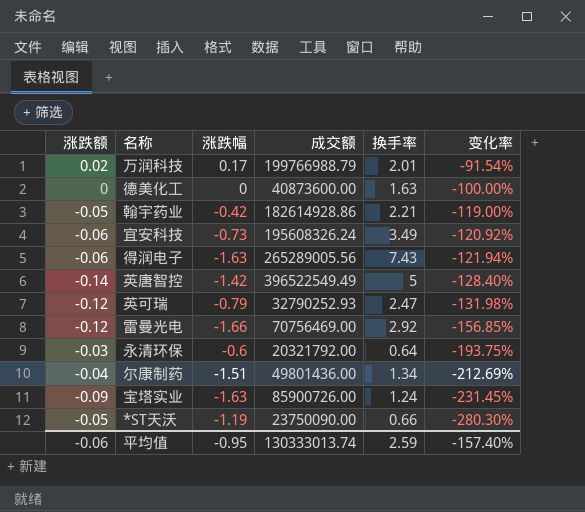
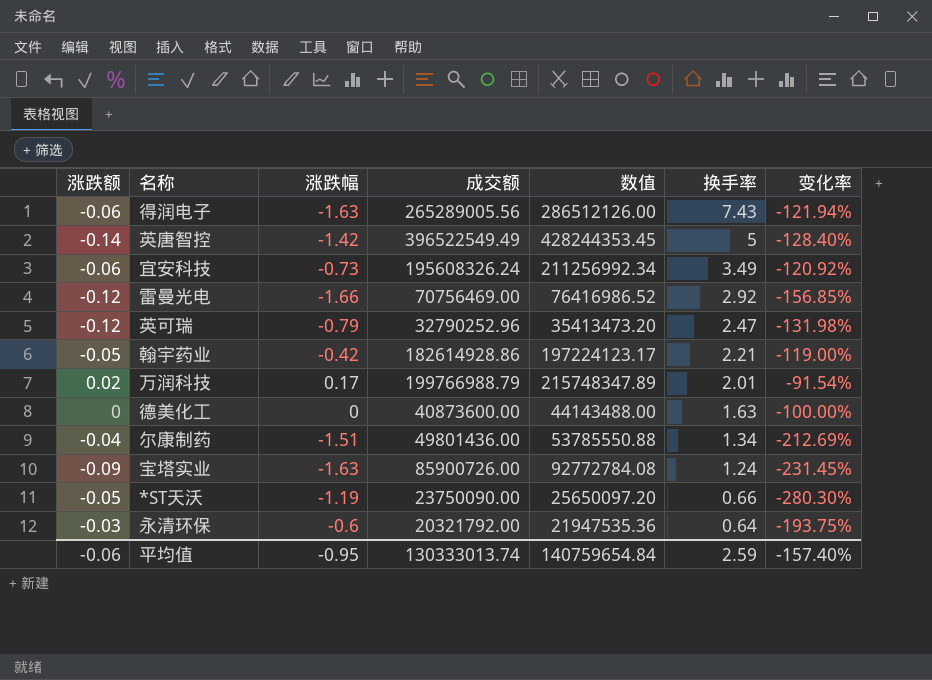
row order: 变化率 descending -> 换手率 descending
column 数值 | formula: none -> [成交额] * 1.08
英可瑞 | 成交额: 32790252.93 -> 32790252.96

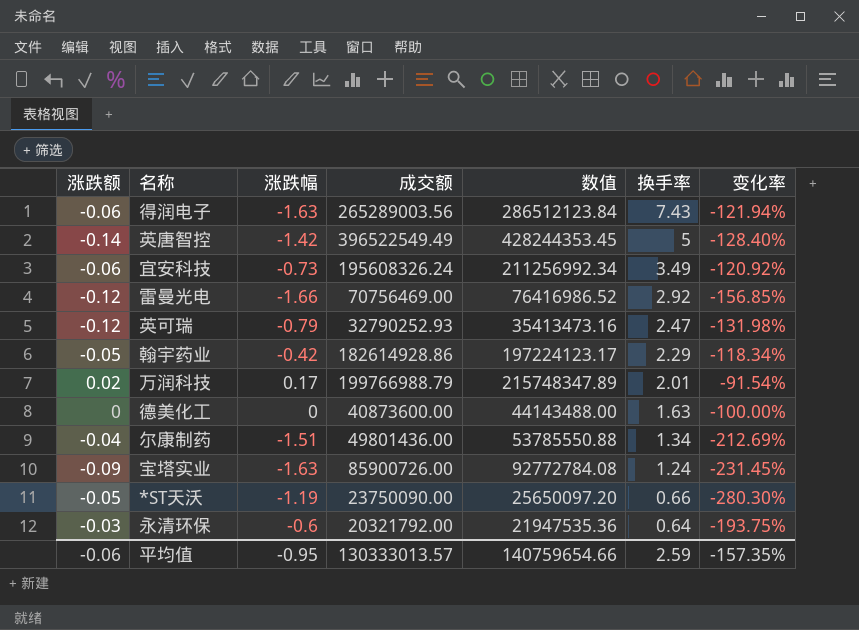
得润电子 | 成交额: 265289005.56 -> 265289003.56
得润电子 | 数值: 286512126.00 -> 286512123.84
英可瑞 | 成交额: 32790252.96 -> 32790252.93
英可瑞 | 数值: 35413473.20 -> 35413473.16
翰宇药业 | 换手率: 2.21 -> 2.29
翰宇药业 | 变化率: -119.00% -> -118.34%
平均值 | 成交额: 130333013.74 -> 130333013.57
平均值 | 数值: 140759654.84 -> 140759654.66
平均值 | 变化率: -157.40% -> -157.35%

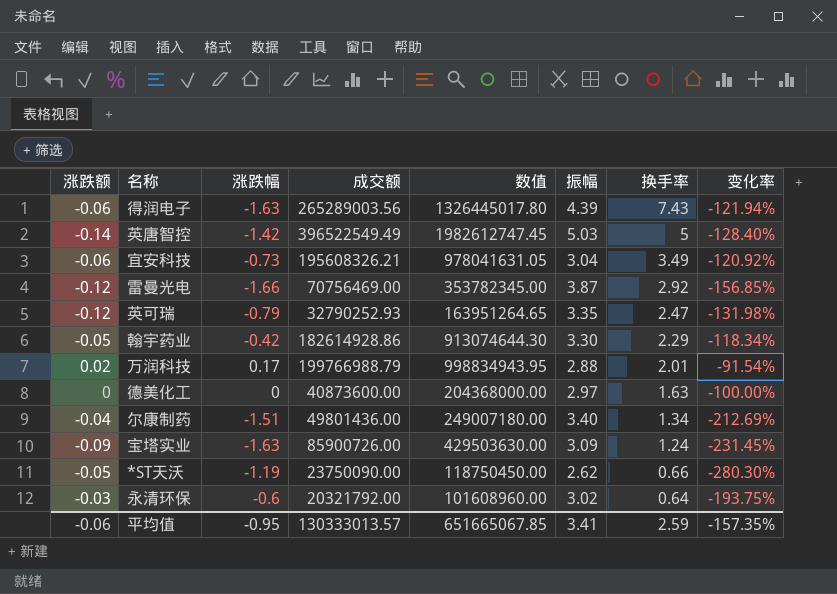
column 数值 | formula: [成交额] * 1.08 -> [成交额] * 5
column 振幅 | position: none -> 6
宜安科技 | 成交额: 195608326.24 -> 195608326.21
平均值 | 数值: 140759654.66 -> 651665067.85

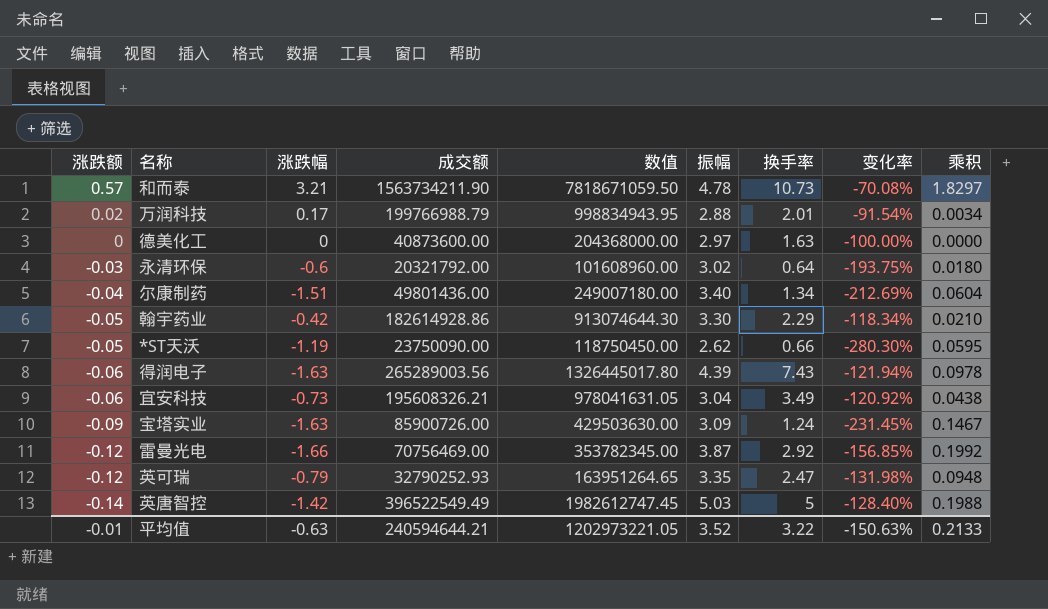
row order: 换手率 descending -> 涨跌额 descending
column 乘积 | formula: none -> [涨跌额] * [涨跌幅]
row 和而泰: none -> 0.57 | 3.21 | 1563734211.90 | 7818671059.50 | 4.78 | 10.73 | -70.08% | 1.8297
平均值 | 涨跌额: -0.06 -> -0.01
平均值 | 涨跌幅: -0.95 -> -0.63
平均值 | 成交额: 130333013.57 -> 240594644.21
平均值 | 数值: 651665067.85 -> 1202973221.05
平均值 | 振幅: 3.41 -> 3.52
平均值 | 换手率: 2.59 -> 3.22
平均值 | 变化率: -157.35% -> -150.63%

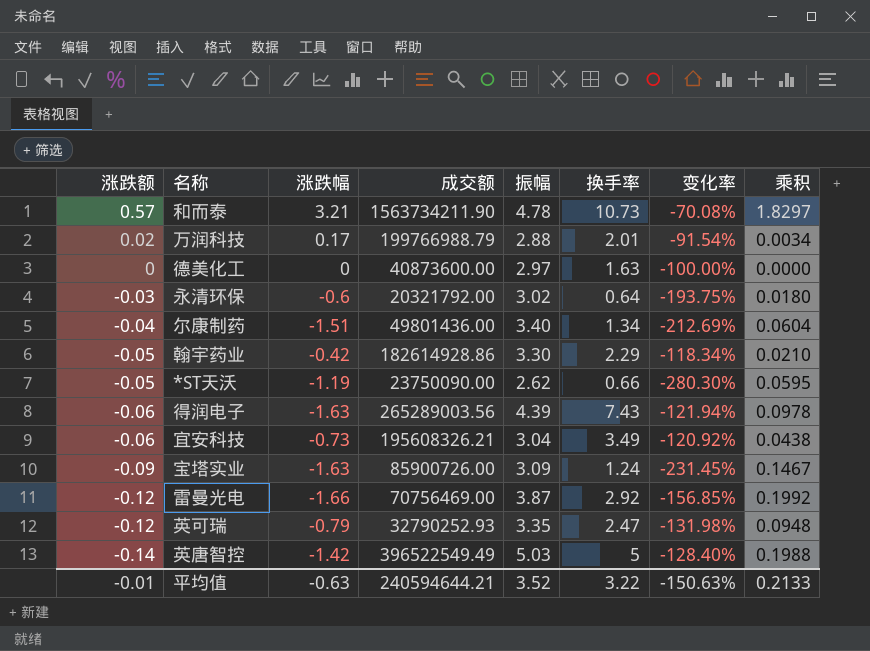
column 数值 | formula: [成交额] * 5 -> none

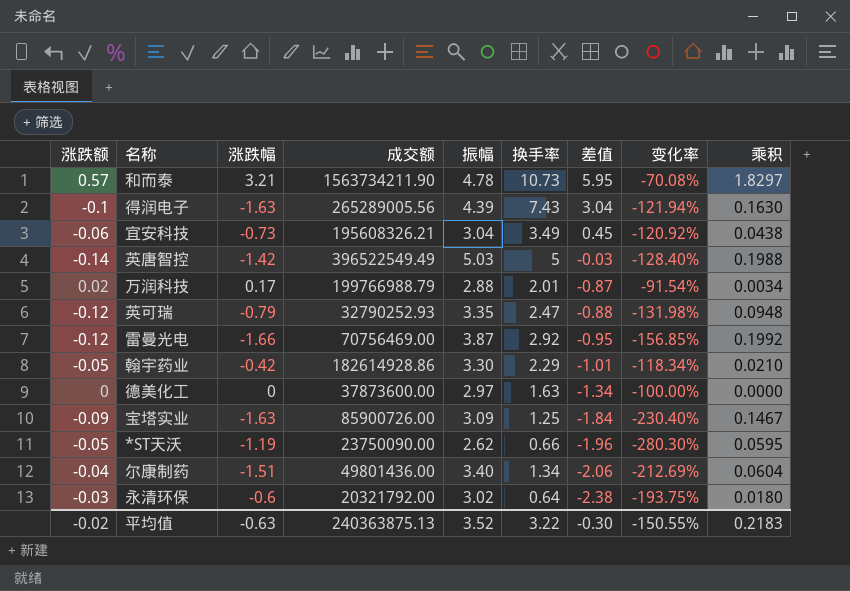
row order: 涨跌额 descending -> 差值 descending
column 差值 | formula: none -> [换手率] - [振幅]
得润电子 | 涨跌额: -0.06 -> -0.1
得润电子 | 成交额: 265289003.56 -> 265289005.56
得润电子 | 乘积: 0.0978 -> 0.1630
德美化工 | 成交额: 40873600.00 -> 37873600.00
宝塔实业 | 换手率: 1.24 -> 1.25
宝塔实业 | 变化率: -231.45% -> -230.40%
平均值 | 涨跌额: -0.01 -> -0.02
平均值 | 成交额: 240594644.21 -> 240363875.13
平均值 | 变化率: -150.63% -> -150.55%
平均值 | 乘积: 0.2133 -> 0.2183

